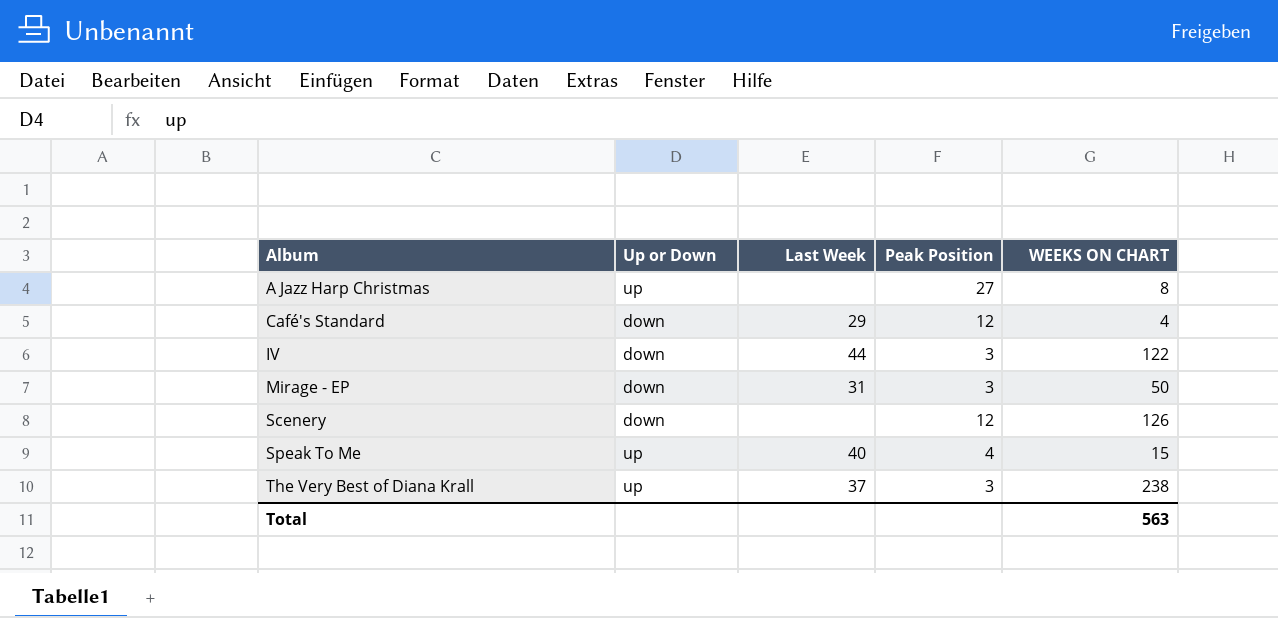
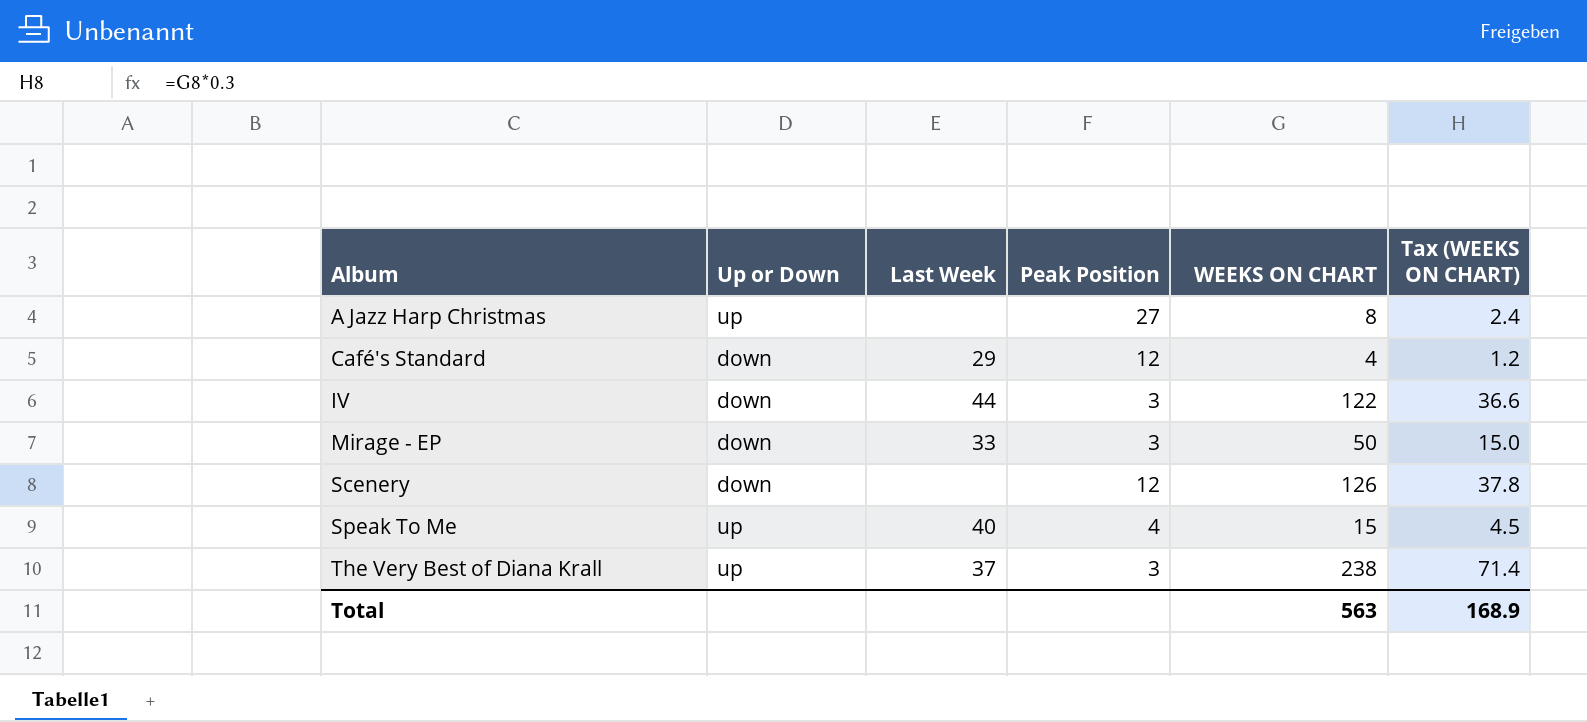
column Tax (WEEKS ON CHART) | formula: none -> [WEEKS ON CHART] * 0.3
Mirage - EP | Last Week: 31 -> 33

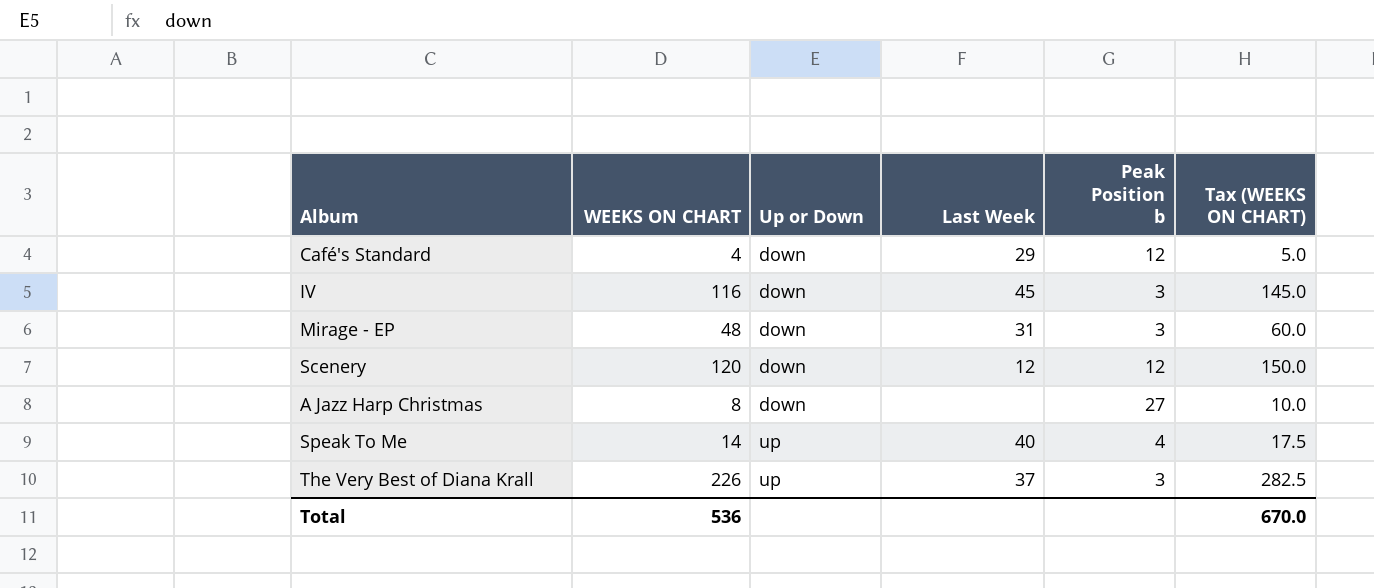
row order: Album ascending -> Up or Down ascending
column WEEKS ON CHART | position: 5 -> 2
column name: Peak Position -> Peak Position b
column Tax (WEEKS ON CHART) | formula: [WEEKS ON CHART] * 0.3 -> [WEEKS ON CHART] * 1.25
IV | WEEKS ON CHART: 122 -> 116
IV | Last Week: 44 -> 45
Mirage - EP | WEEKS ON CHART: 50 -> 48
Mirage - EP | Last Week: 33 -> 31
Scenery | WEEKS ON CHART: 126 -> 120
Scenery | Last Week: none -> 12
A Jazz Harp Christmas | Up or Down: up -> down
Speak To Me | WEEKS ON CHART: 15 -> 14
The Very Best of Diana Krall | WEEKS ON CHART: 238 -> 226
Total | WEEKS ON CHART: 563 -> 536
Total | Tax (WEEKS ON CHART): 168.9 -> 670.0

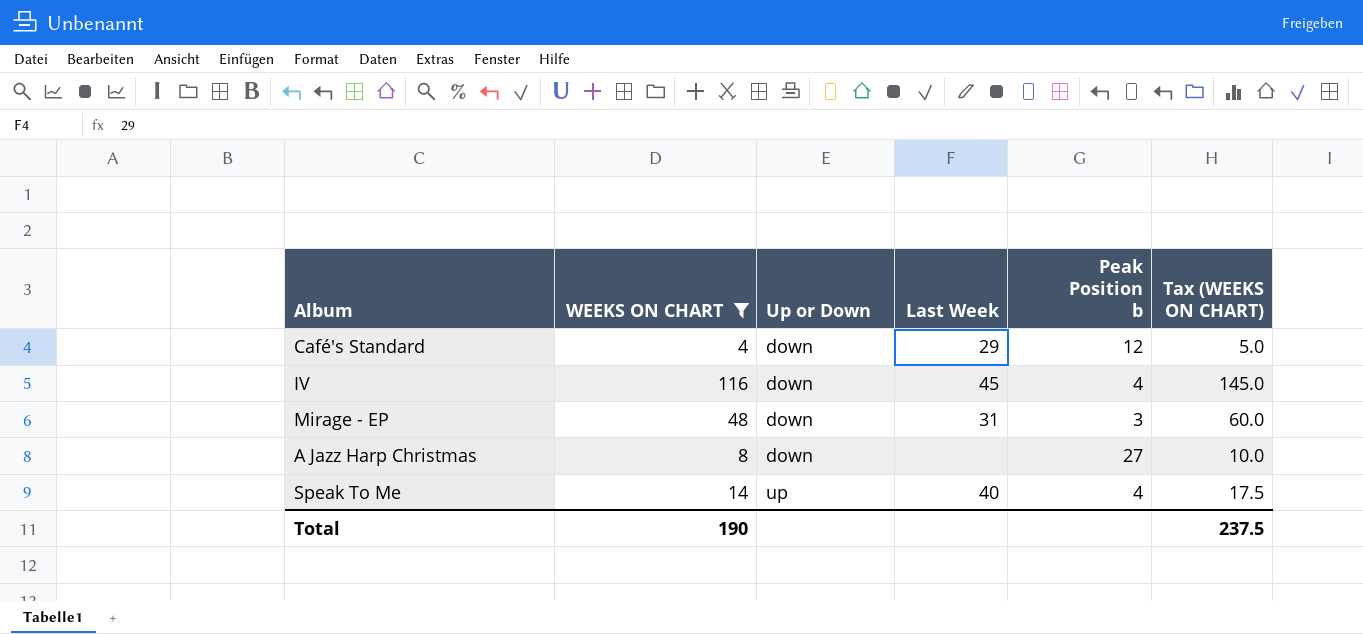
filter: none -> WEEKS ON CHART <= 116
IV | Peak Position b: 3 -> 4
Total | WEEKS ON CHART: 536 -> 190
Total | Tax (WEEKS ON CHART): 670.0 -> 237.5

